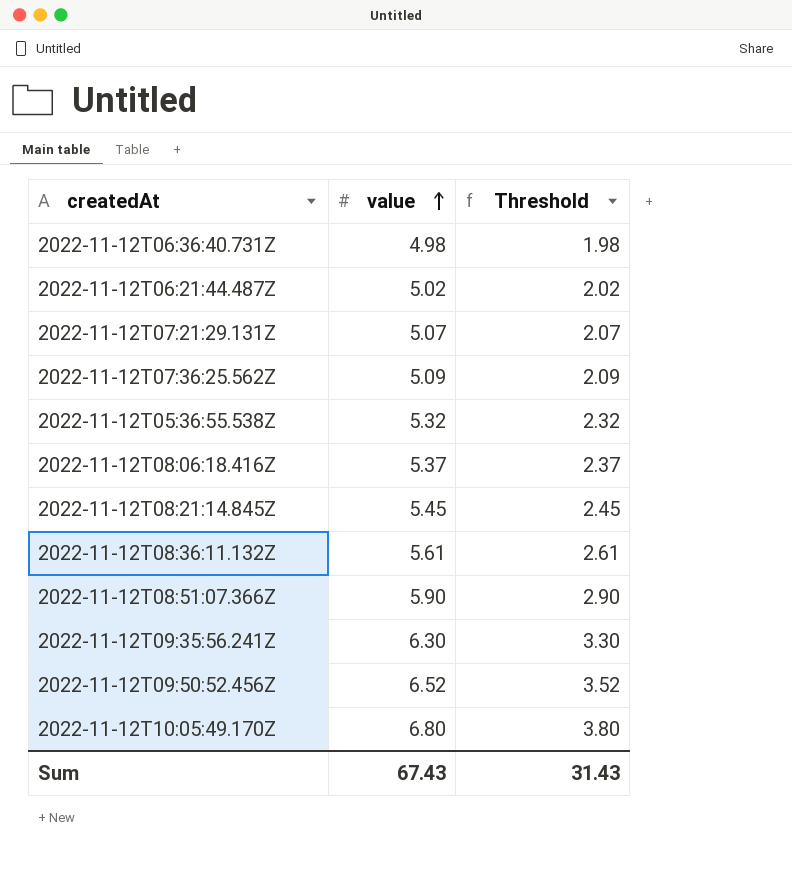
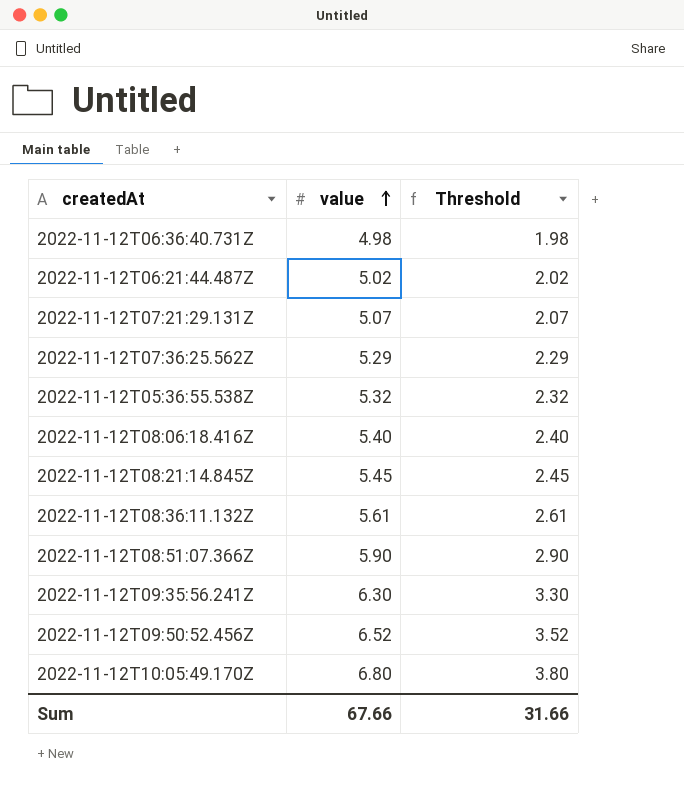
2022-11-12T07:36:25.562Z | value: 5.09 -> 5.29
2022-11-12T07:36:25.562Z | Threshold: 2.09 -> 2.29
2022-11-12T08:06:18.416Z | value: 5.37 -> 5.40
2022-11-12T08:06:18.416Z | Threshold: 2.37 -> 2.40
Sum | value: 67.43 -> 67.66
Sum | Threshold: 31.43 -> 31.66

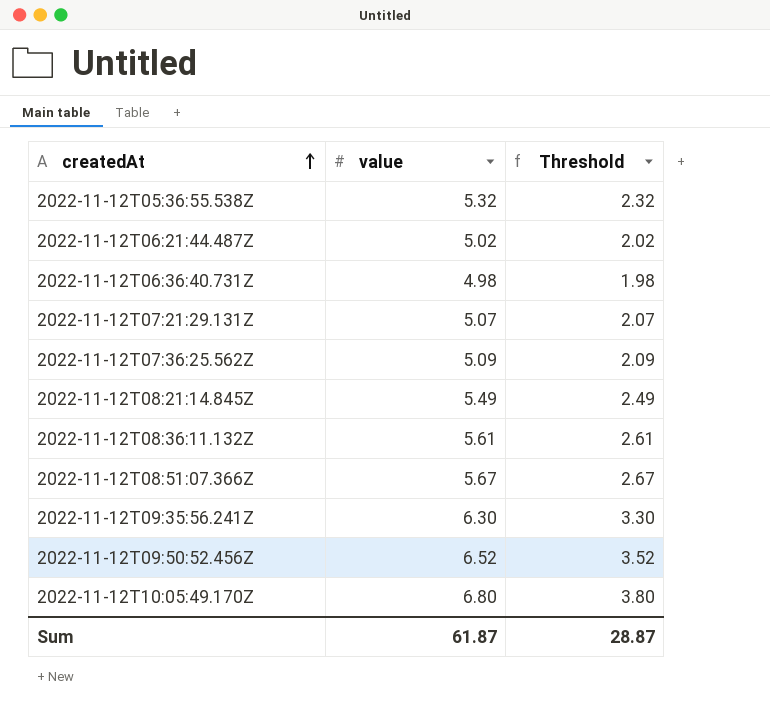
row order: value ascending -> createdAt ascending
row 2022-11-12T08:06:18.416Z: 5.40 | 2.40 -> none
2022-11-12T07:36:25.562Z | value: 5.29 -> 5.09
2022-11-12T07:36:25.562Z | Threshold: 2.29 -> 2.09
2022-11-12T08:21:14.845Z | value: 5.45 -> 5.49
2022-11-12T08:21:14.845Z | Threshold: 2.45 -> 2.49
2022-11-12T08:51:07.366Z | value: 5.90 -> 5.67
2022-11-12T08:51:07.366Z | Threshold: 2.90 -> 2.67
Sum | value: 67.66 -> 61.87
Sum | Threshold: 31.66 -> 28.87

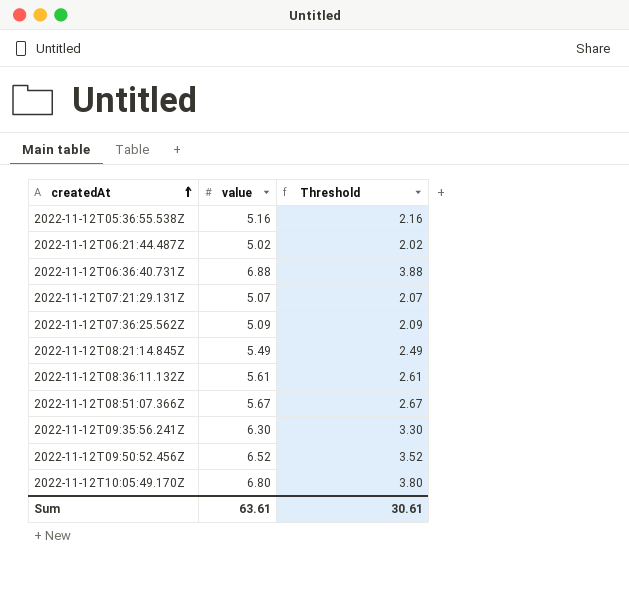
2022-11-12T05:36:55.538Z | value: 5.32 -> 5.16
2022-11-12T05:36:55.538Z | Threshold: 2.32 -> 2.16
2022-11-12T06:36:40.731Z | value: 4.98 -> 6.88
2022-11-12T06:36:40.731Z | Threshold: 1.98 -> 3.88
Sum | value: 61.87 -> 63.61
Sum | Threshold: 28.87 -> 30.61

